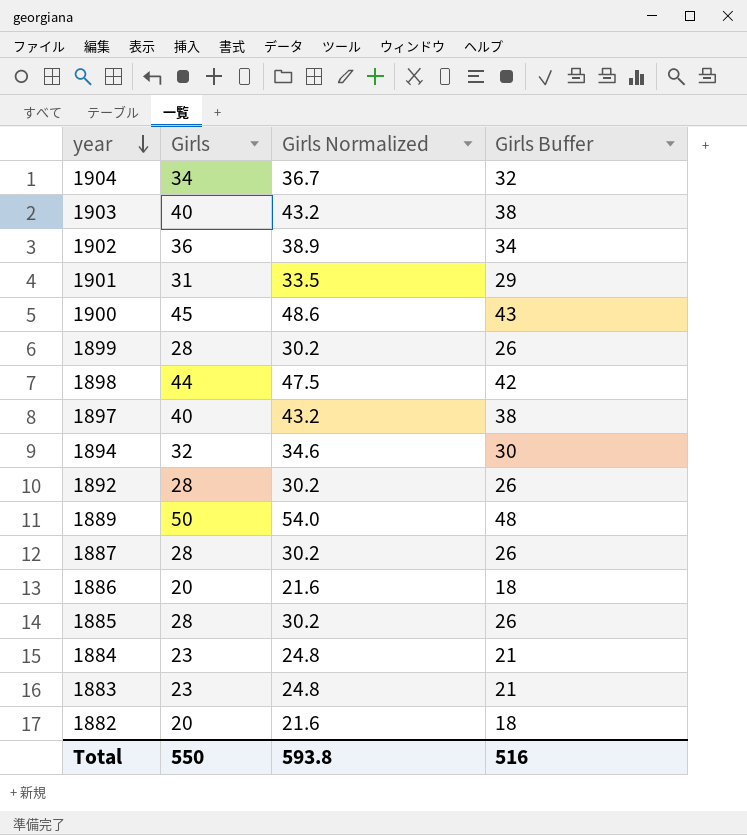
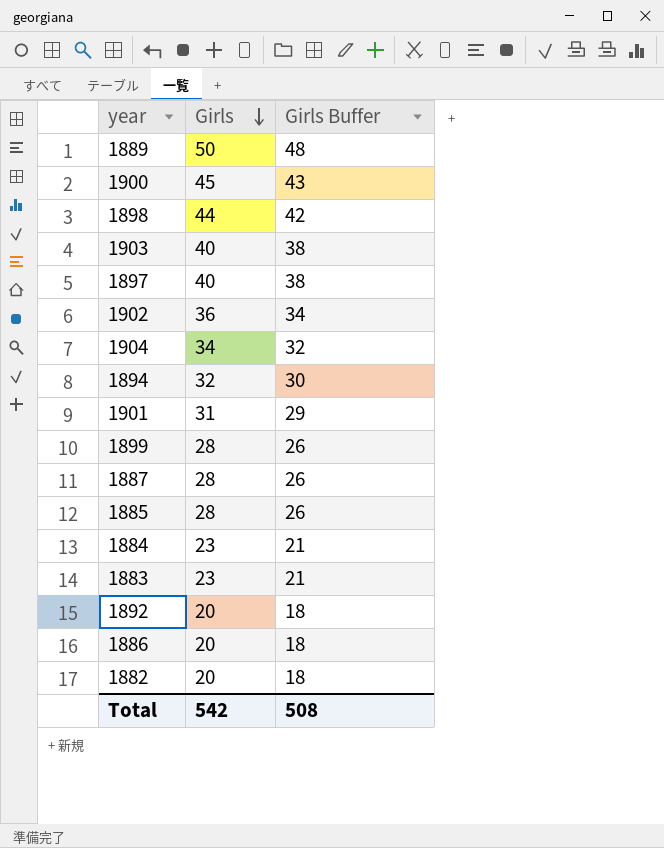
row order: year descending -> Girls descending
column Girls Normalized | formula: [Girls] * 1.08 -> none
1892 | Girls: 28 -> 20
1892 | Girls Buffer: 26 -> 18
Total | Girls: 550 -> 542
Total | Girls Buffer: 516 -> 508

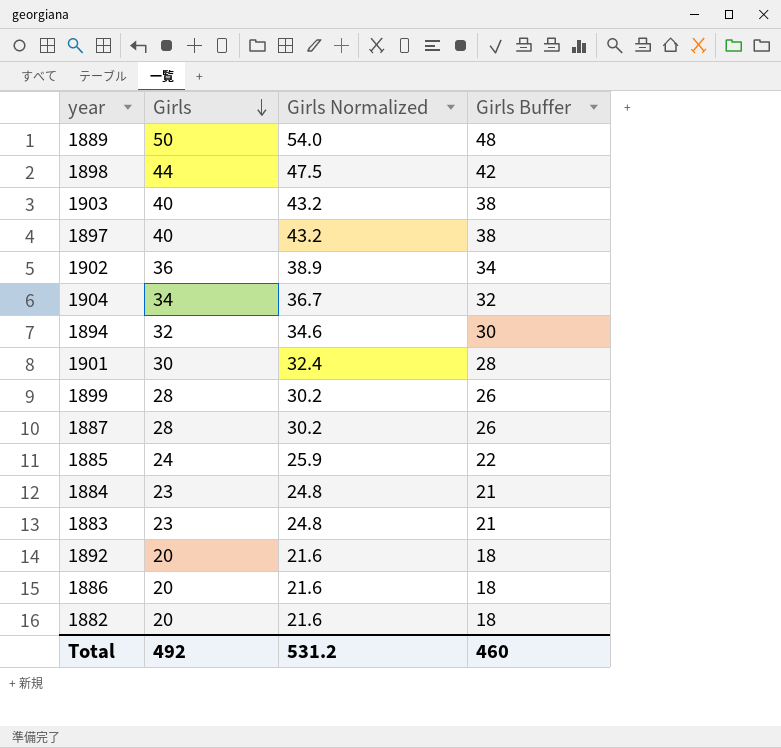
column Girls Normalized | formula: none -> [Girls] * 1.08
row 1900: 45 | 43 -> none
1901 | Girls: 31 -> 30
1901 | Girls Buffer: 29 -> 28
1885 | Girls: 28 -> 24
1885 | Girls Buffer: 26 -> 22
Total | Girls: 542 -> 492
Total | Girls Buffer: 508 -> 460

